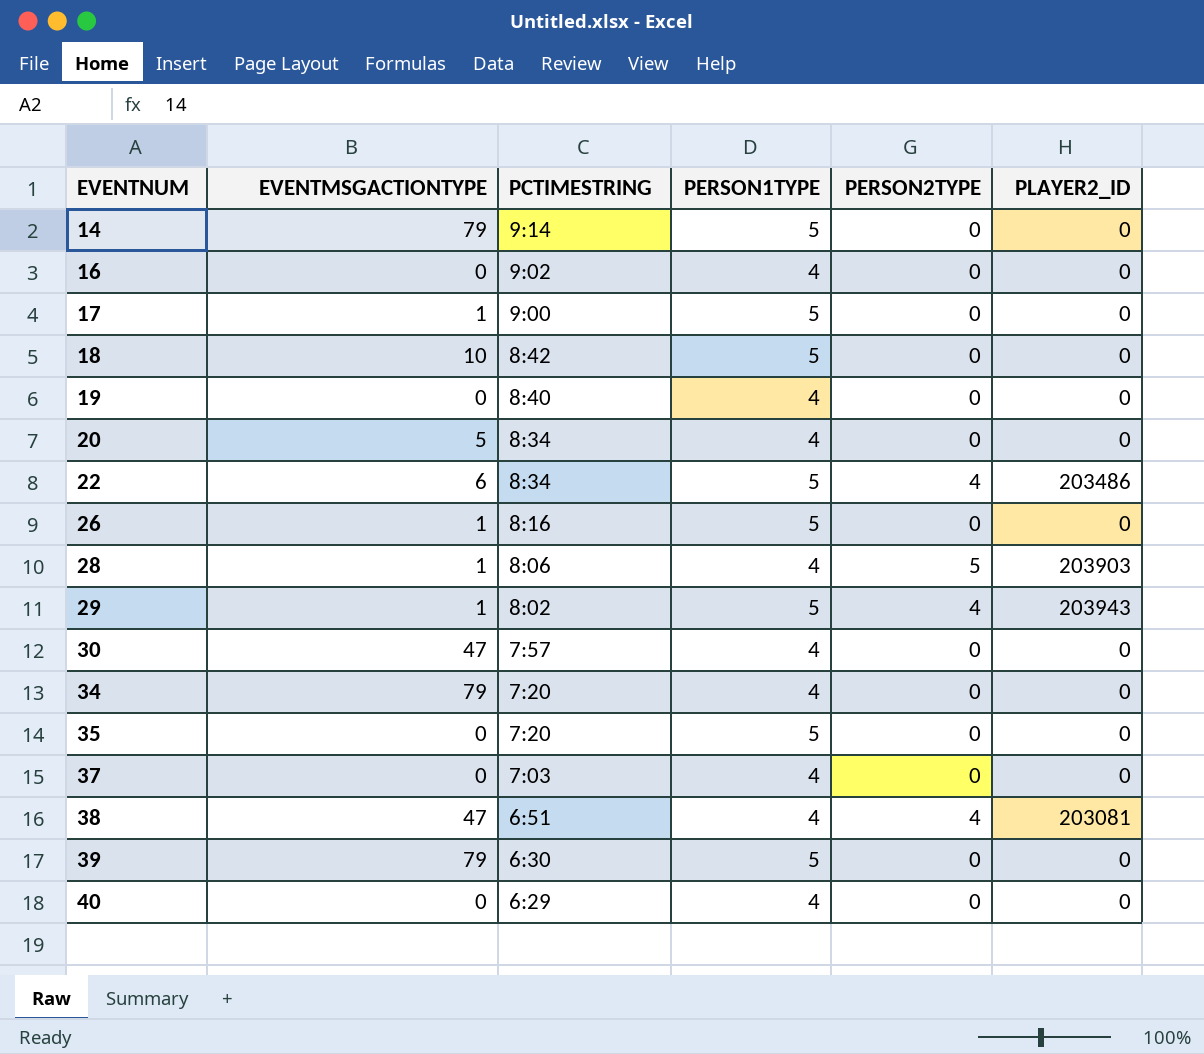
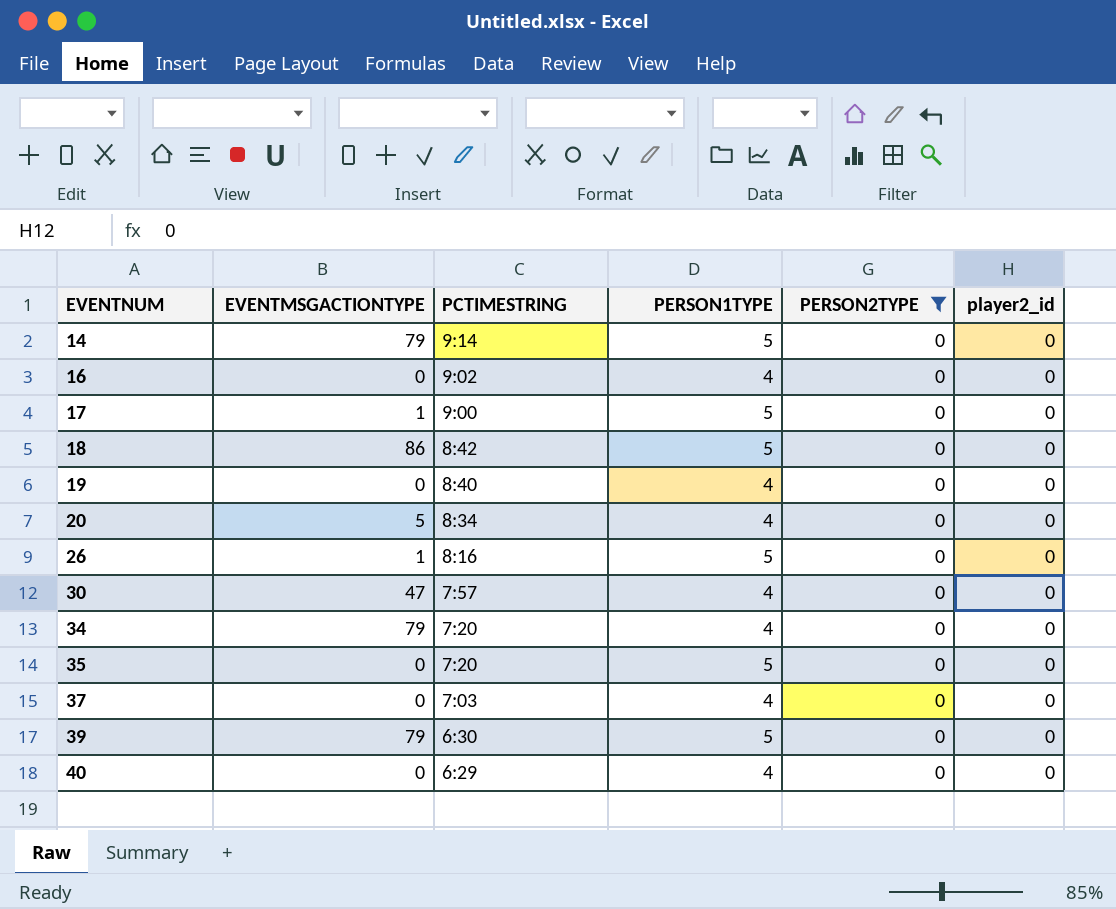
filter: none -> PERSON2TYPE = 0
column name: PLAYER2_ID -> player2_id
18 | EVENTMSGACTIONTYPE: 10 -> 86

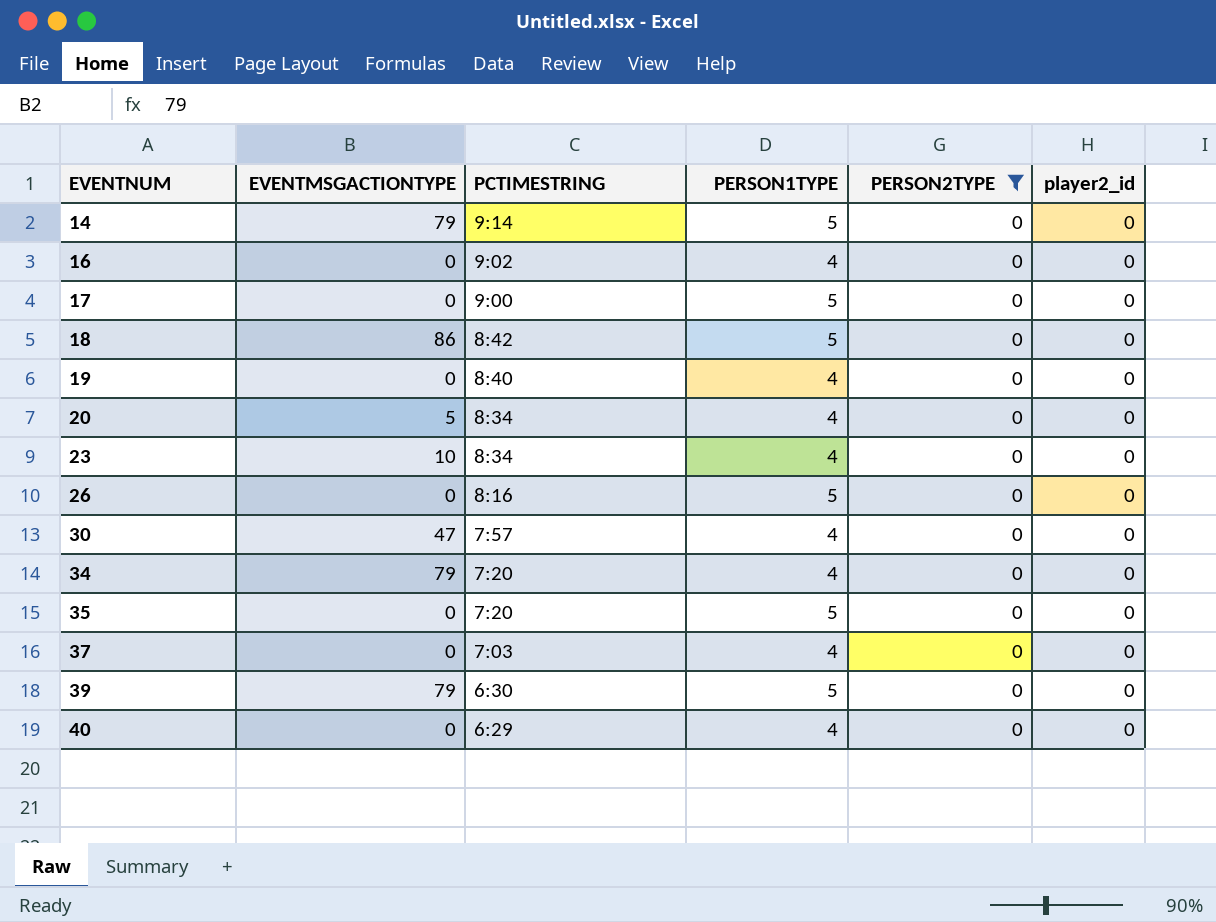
17 | EVENTMSGACTIONTYPE: 1 -> 0
row 23: none -> 10 | 8:34 | 4 | 0 | 0
26 | EVENTMSGACTIONTYPE: 1 -> 0

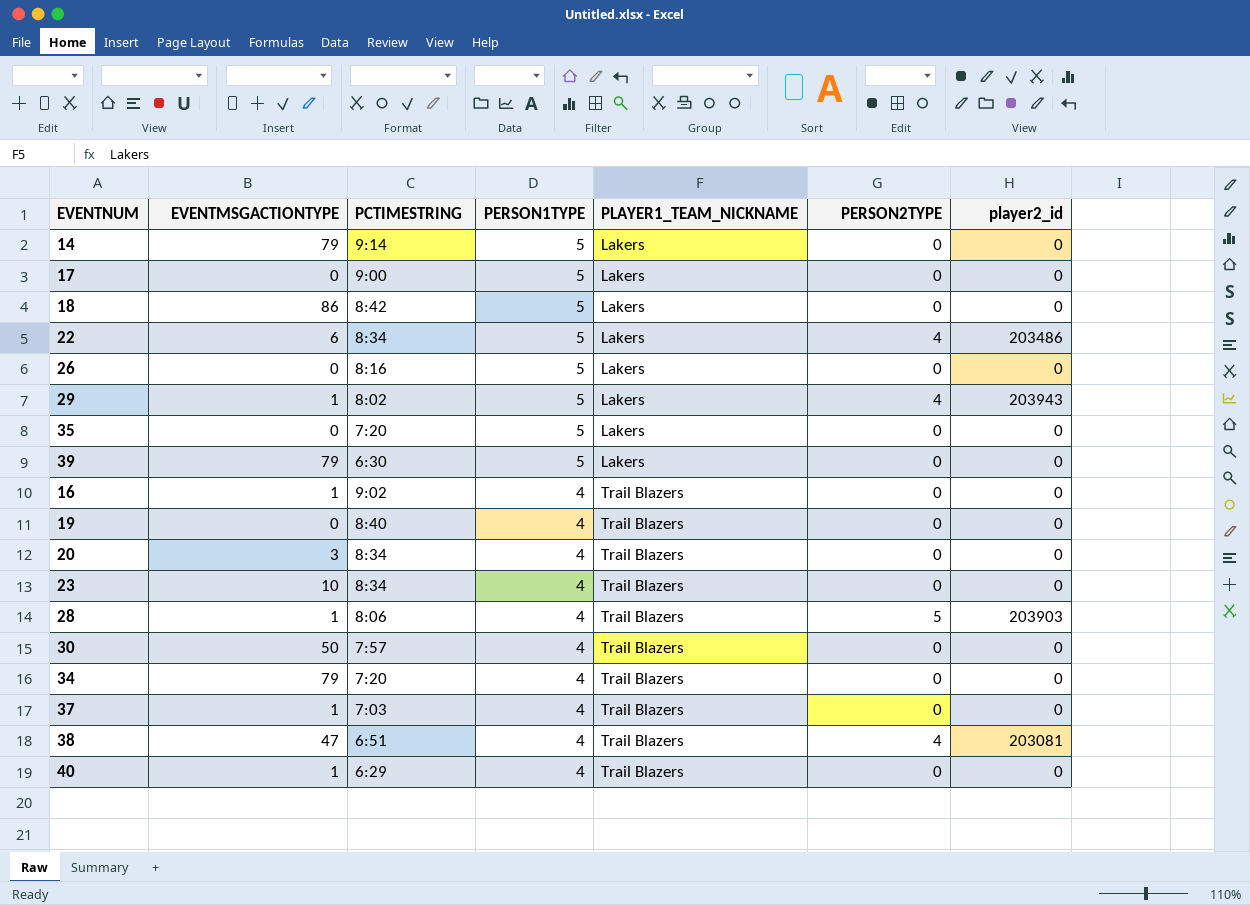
filter: PERSON2TYPE = 0 -> none
row order: EVENTNUM ascending -> PERSON1TYPE descending
column PLAYER1_TEAM_NICKNAME | position: none -> 5
16 | EVENTMSGACTIONTYPE: 0 -> 1
20 | EVENTMSGACTIONTYPE: 5 -> 3
30 | EVENTMSGACTIONTYPE: 47 -> 50
37 | EVENTMSGACTIONTYPE: 0 -> 1
40 | EVENTMSGACTIONTYPE: 0 -> 1

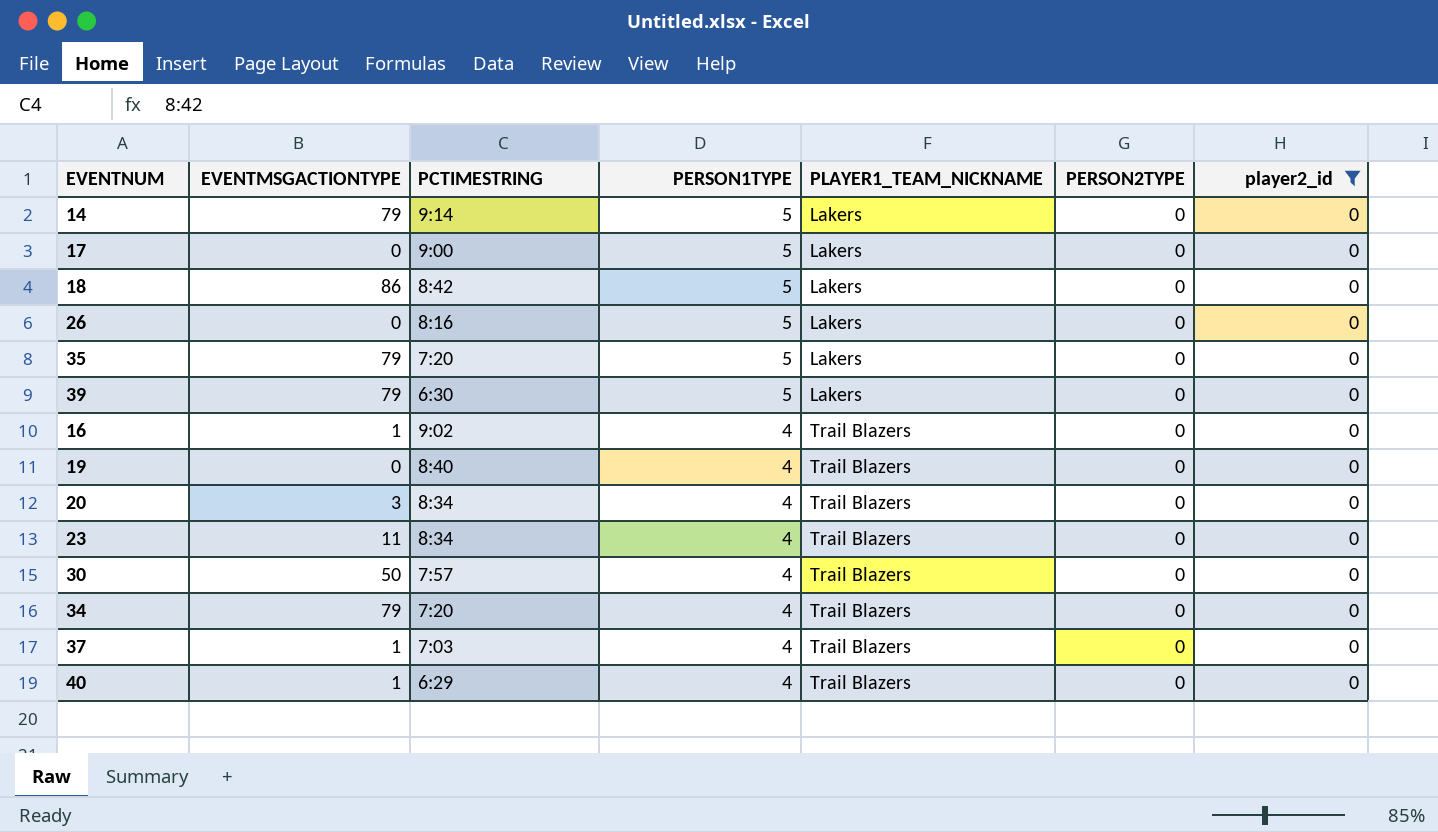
filter: none -> player2_id = 0
35 | EVENTMSGACTIONTYPE: 0 -> 79
23 | EVENTMSGACTIONTYPE: 10 -> 11

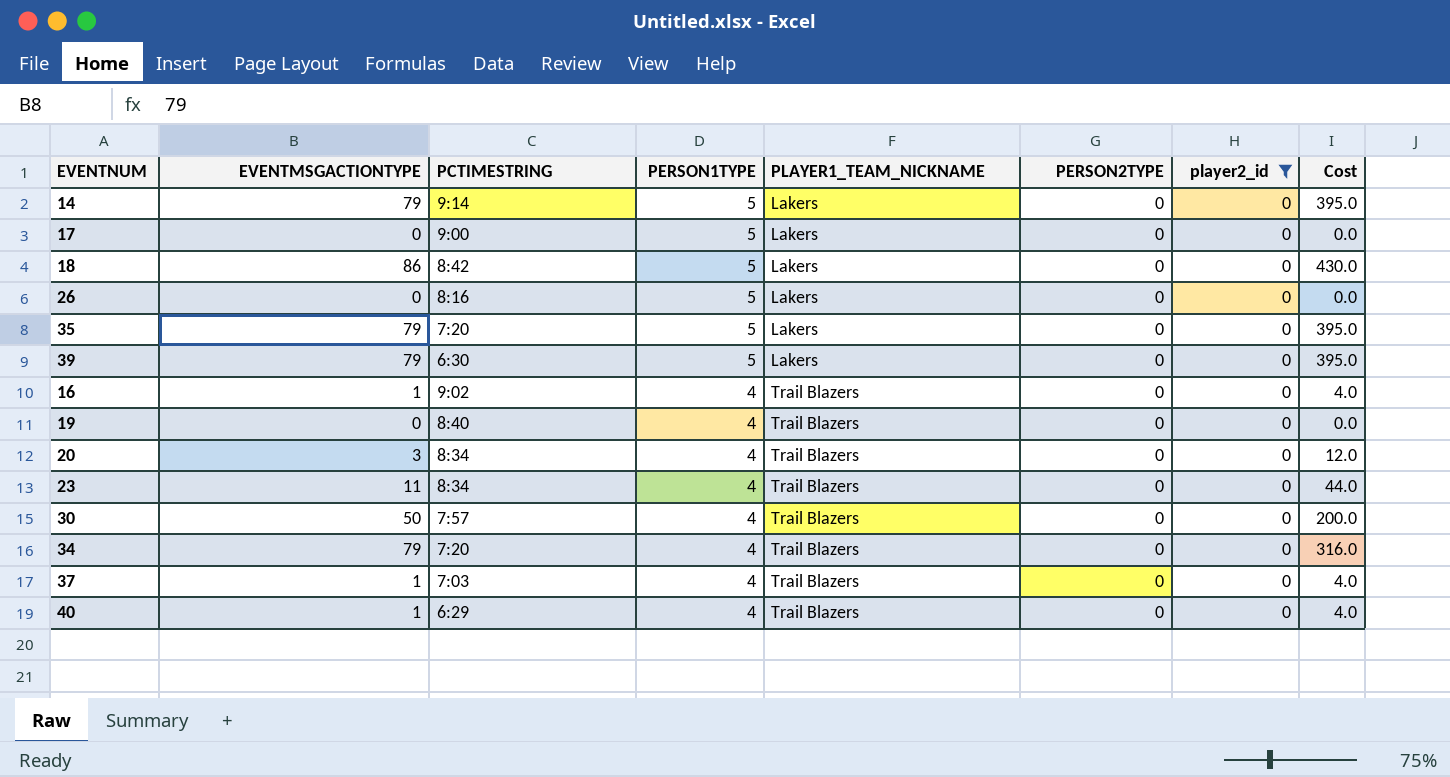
column Cost | formula: none -> [EVENTMSGACTIONTYPE] * [PERSON1TYPE]

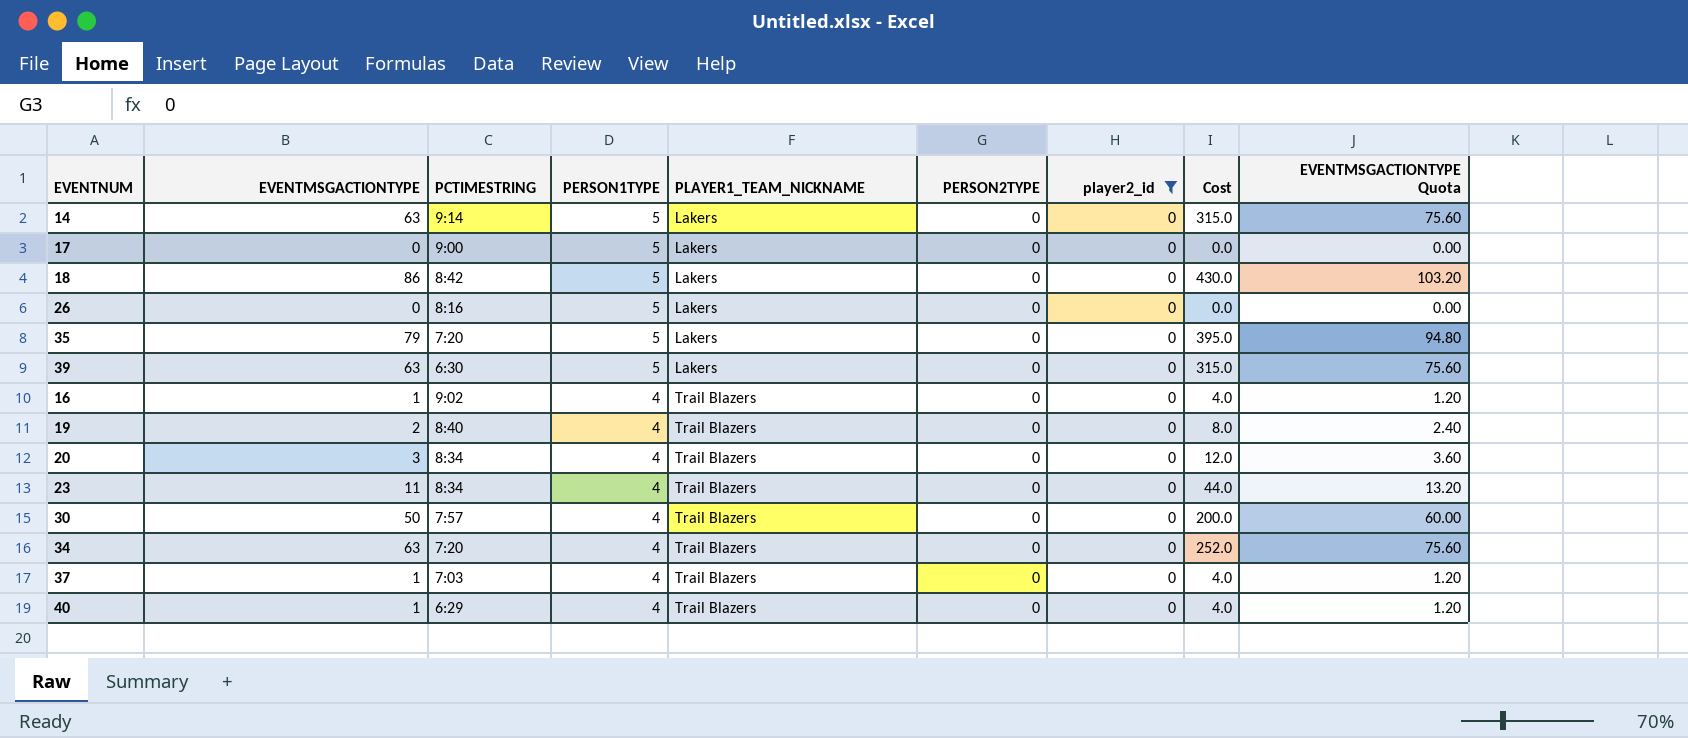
column EVENTMSGACTIONTYPE Quota | formula: none -> [EVENTMSGACTIONTYPE] * 1.2
14 | EVENTMSGACTIONTYPE: 79 -> 63
14 | Cost: 395.0 -> 315.0
39 | EVENTMSGACTIONTYPE: 79 -> 63
39 | Cost: 395.0 -> 315.0
19 | EVENTMSGACTIONTYPE: 0 -> 2
19 | Cost: 0.0 -> 8.0
34 | EVENTMSGACTIONTYPE: 79 -> 63
34 | Cost: 316.0 -> 252.0

